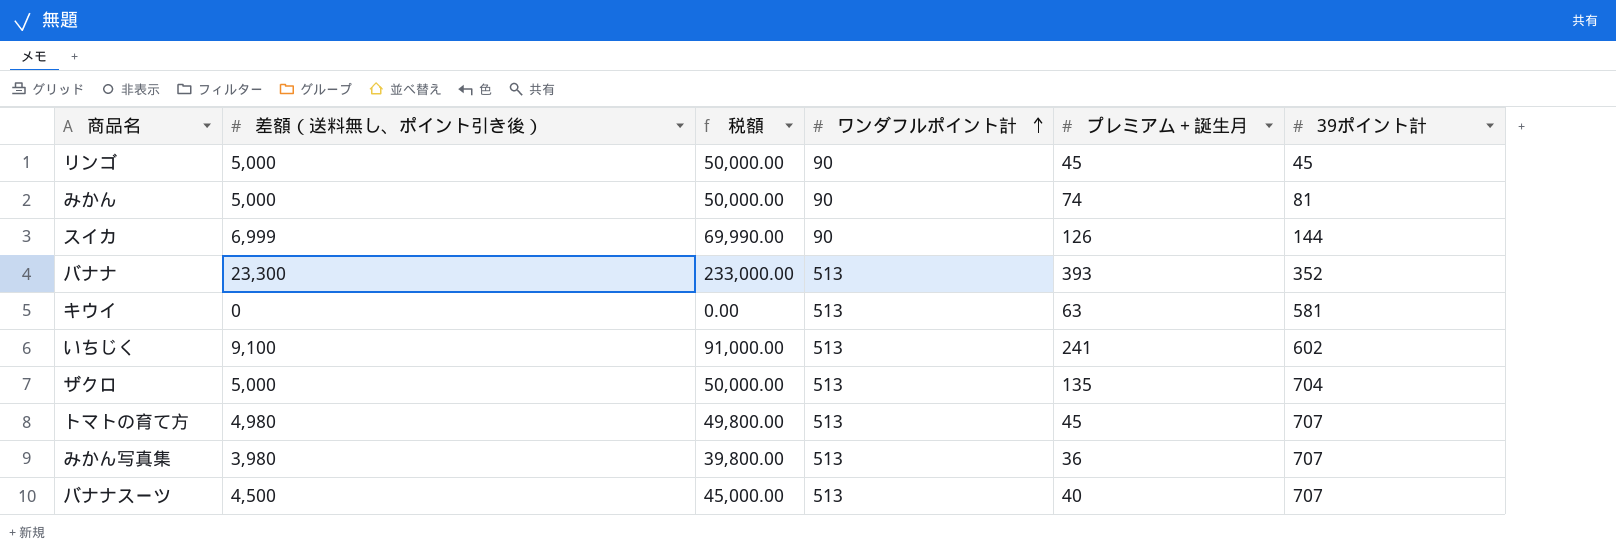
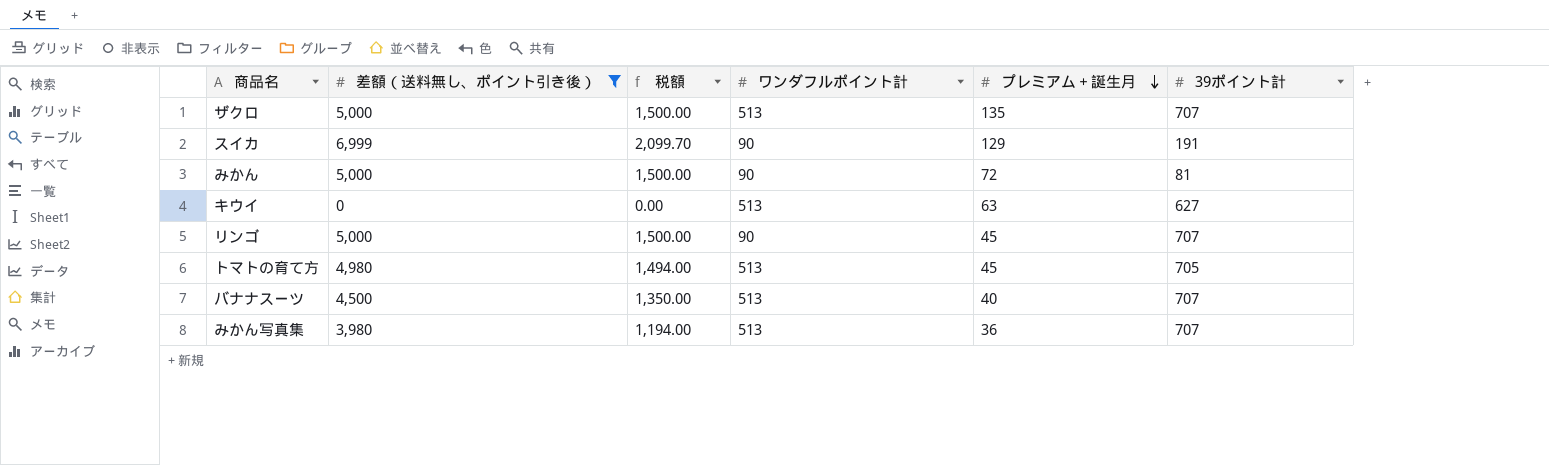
filter: none -> 差額（送料無し、ポイント引き後） <= 6,999
row order: ワンダフルポイント計 ascending -> プレミアム＋誕生月 descending
column 税額 | formula: [差額（送料無し、ポイント引き後）] * 10 -> [差額（送料無し、ポイント引き後）] * 0.3
ザクロ | 39ポイント計: 704 -> 707
スイカ | プレミアム＋誕生月: 126 -> 129
スイカ | 39ポイント計: 144 -> 191
みかん | プレミアム＋誕生月: 74 -> 72
キウイ | 39ポイント計: 581 -> 627
リンゴ | 39ポイント計: 45 -> 707
トマトの育て方 | 39ポイント計: 707 -> 705

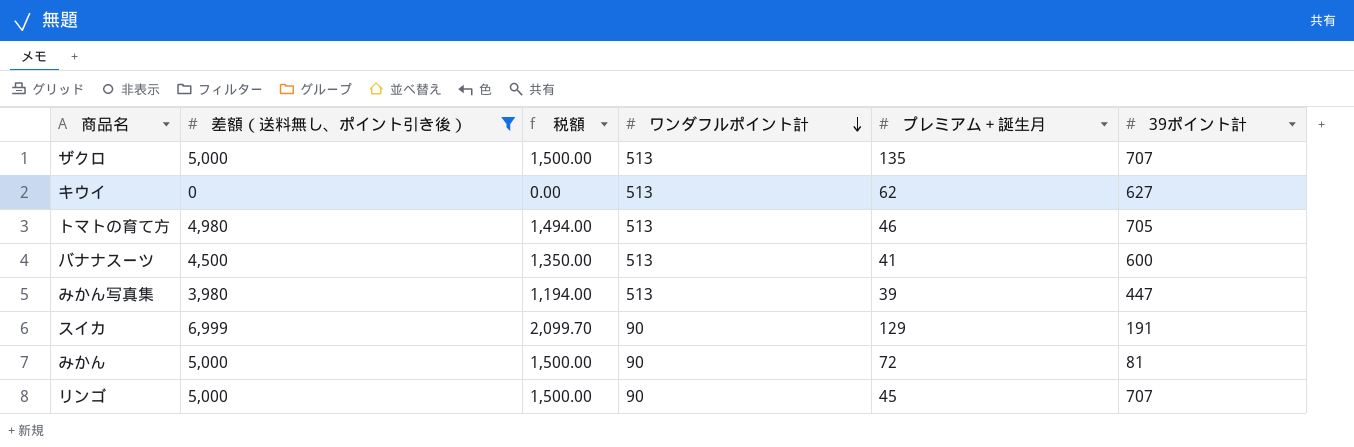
row order: プレミアム＋誕生月 descending -> ワンダフルポイント計 descending
キウイ | プレミアム＋誕生月: 63 -> 62
トマトの育て方 | プレミアム＋誕生月: 45 -> 46
バナナスーツ | プレミアム＋誕生月: 40 -> 41
バナナスーツ | 39ポイント計: 707 -> 600
みかん写真集 | プレミアム＋誕生月: 36 -> 39
みかん写真集 | 39ポイント計: 707 -> 447

